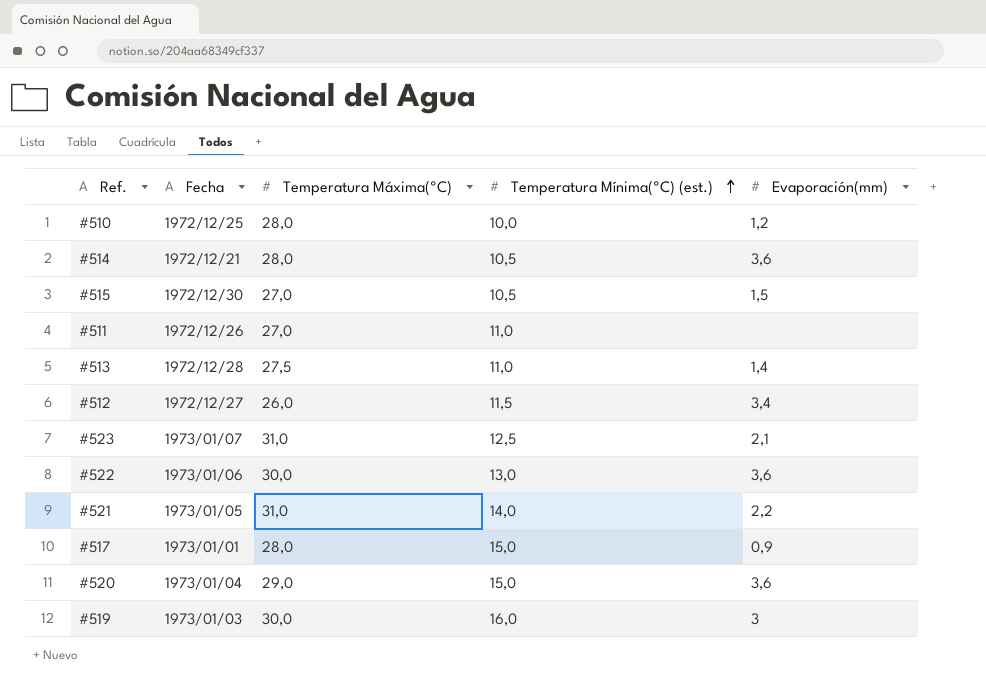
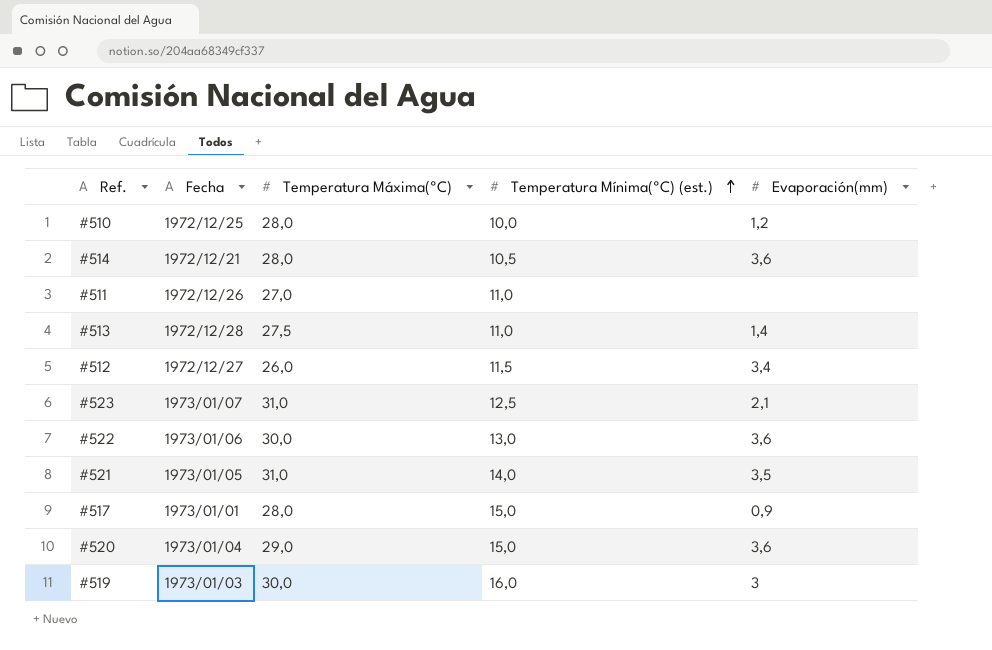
row #515: 1972/12/30 | 27,0 | 10,5 | 1,5 -> none
#521 | Evaporación(mm): 2,2 -> 3,5

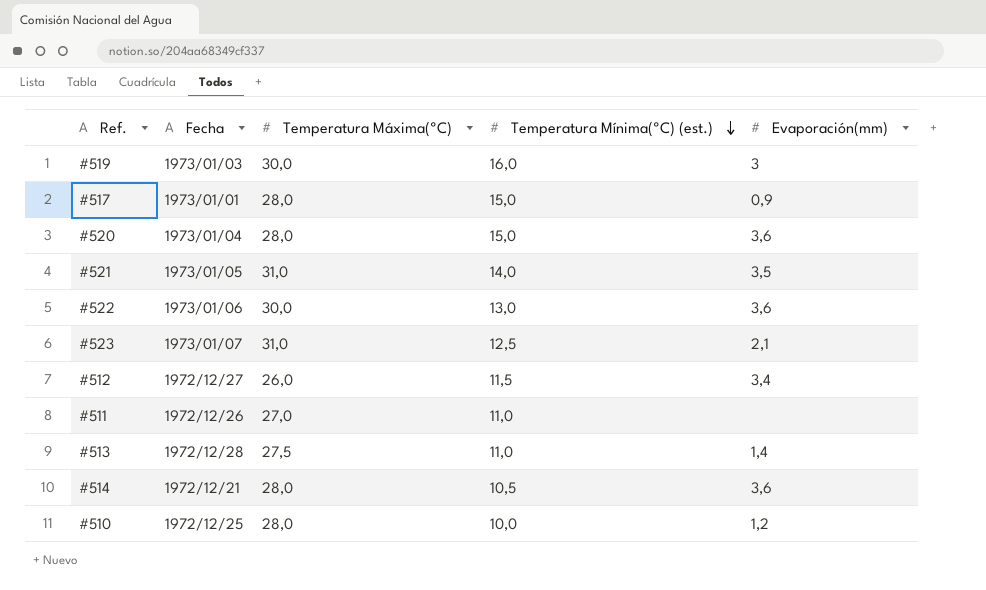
row order: Temperatura Mínima(ºC) (est.) ascending -> Temperatura Mínima(ºC) (est.) descending
#520 | Temperatura Máxima(ºC): 29,0 -> 28,0

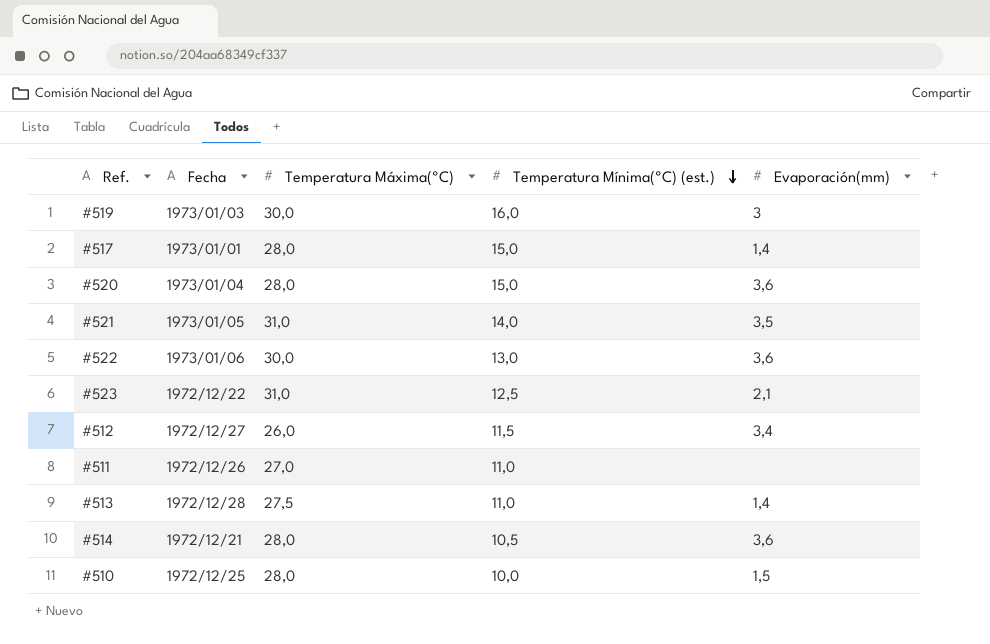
#517 | Evaporación(mm): 0,9 -> 1,4
#523 | Fecha: 1973/01/07 -> 1972/12/22
#510 | Evaporación(mm): 1,2 -> 1,5

